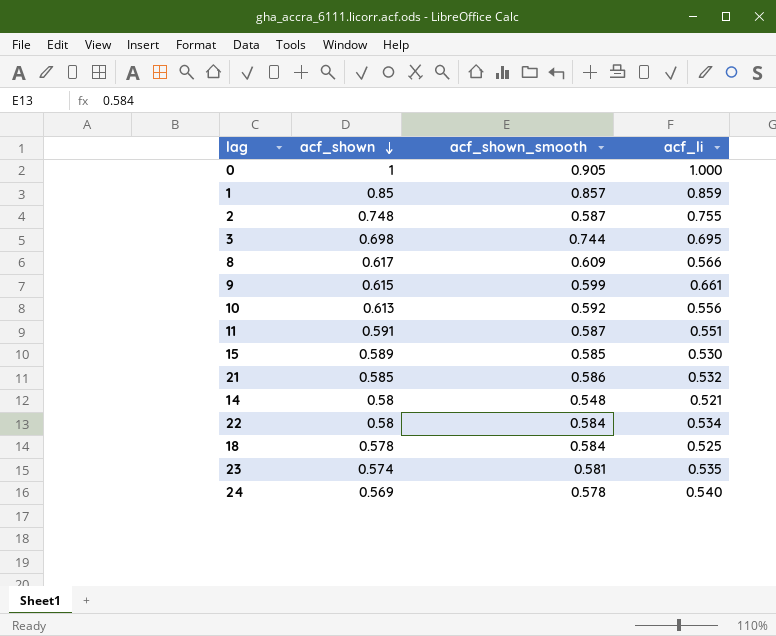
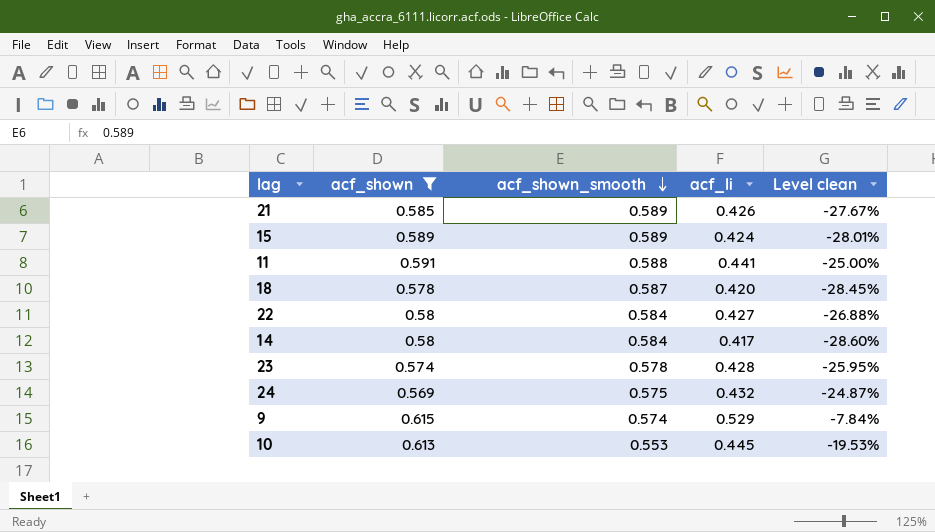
filter: none -> acf_shown <= 0.615
row order: acf_shown descending -> acf_shown_smooth descending
column Level clean | formula: none -> ([acf_li] - [acf_shown_smooth]) / [acf_shown_smooth]
21 | acf_shown_smooth: 0.586 -> 0.589
21 | acf_li: 0.532 -> 0.426
15 | acf_shown_smooth: 0.585 -> 0.589
15 | acf_li: 0.530 -> 0.424
11 | acf_shown_smooth: 0.587 -> 0.588
11 | acf_li: 0.551 -> 0.441
18 | acf_shown_smooth: 0.584 -> 0.587
18 | acf_li: 0.525 -> 0.420
22 | acf_li: 0.534 -> 0.427
14 | acf_shown_smooth: 0.548 -> 0.584
14 | acf_li: 0.521 -> 0.417
23 | acf_shown_smooth: 0.581 -> 0.578
23 | acf_li: 0.535 -> 0.428
24 | acf_shown_smooth: 0.578 -> 0.575
24 | acf_li: 0.540 -> 0.432
9 | acf_shown_smooth: 0.599 -> 0.574
9 | acf_li: 0.661 -> 0.529
10 | acf_shown_smooth: 0.592 -> 0.553
10 | acf_li: 0.556 -> 0.445

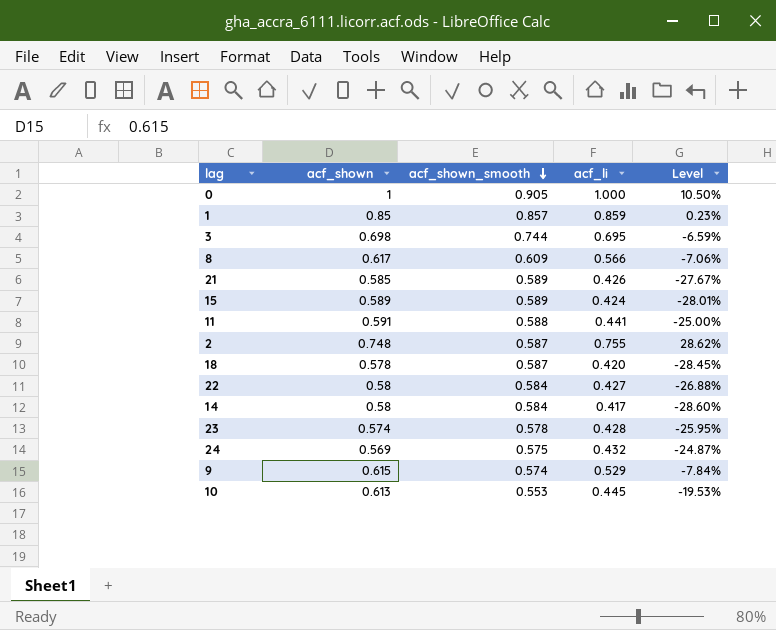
filter: acf_shown <= 0.615 -> none
column name: Level clean -> Level

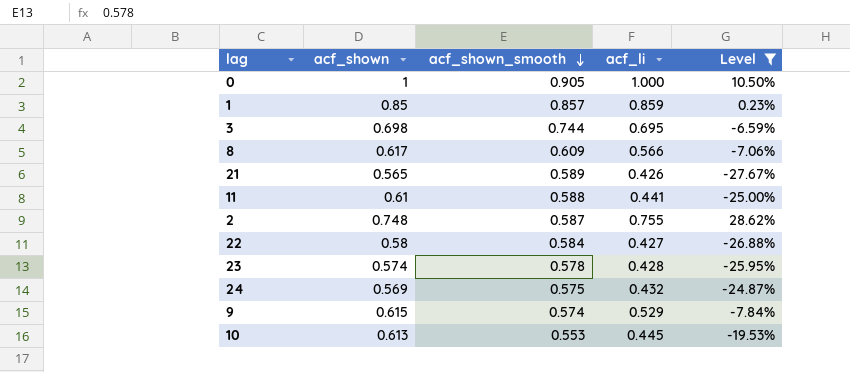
filter: none -> Level >= -27.67%
21 | acf_shown: 0.585 -> 0.565
11 | acf_shown: 0.591 -> 0.61

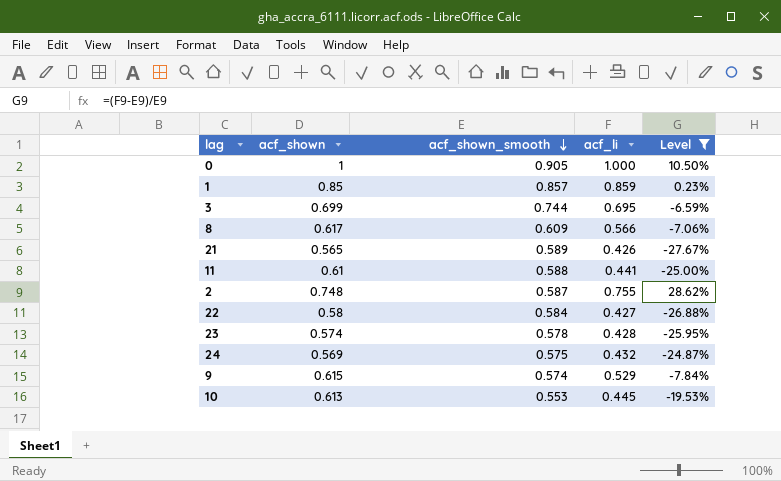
3 | acf_shown: 0.698 -> 0.699

